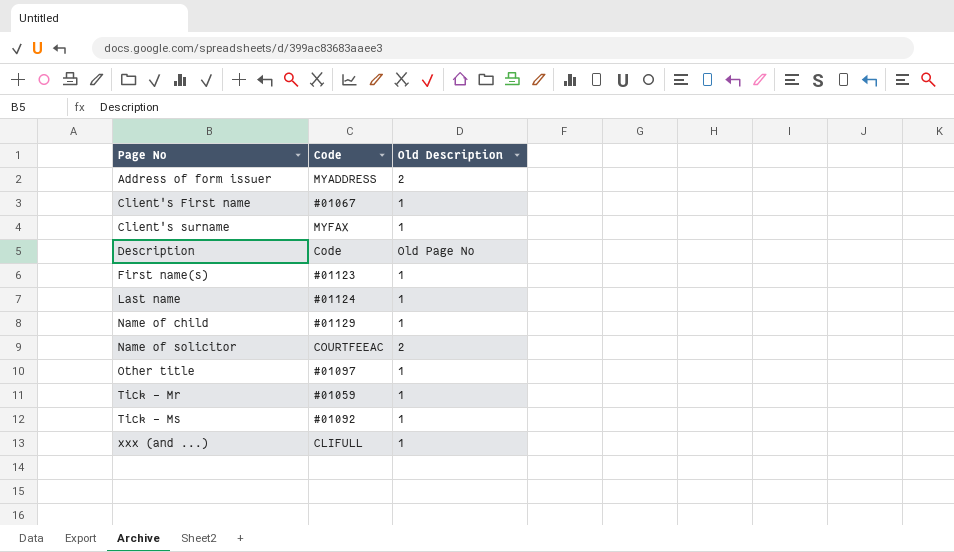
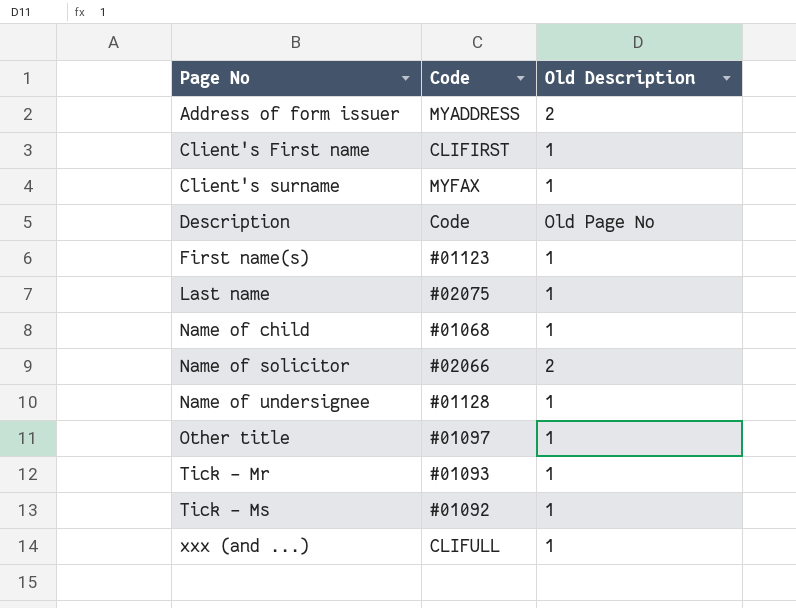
Client's First name | Code: #01067 -> CLIFIRST
Last name | Code: #01124 -> #02075
Name of child | Code: #01129 -> #01068
Name of solicitor | Code: COURTFEEAC -> #02066
row Name of undersignee: none -> #01128 | 1
Tick - Mr | Code: #01059 -> #01093

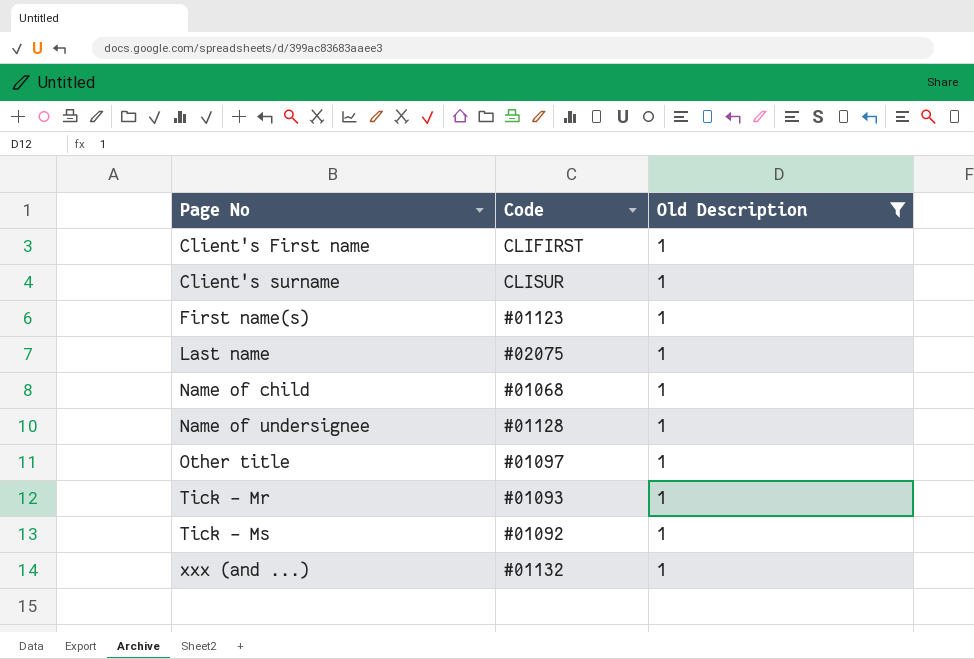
filter: none -> Old Description = 1
Client's surname | Code: MYFAX -> CLISUR
xxx (and ...) | Code: CLIFULL -> #01132

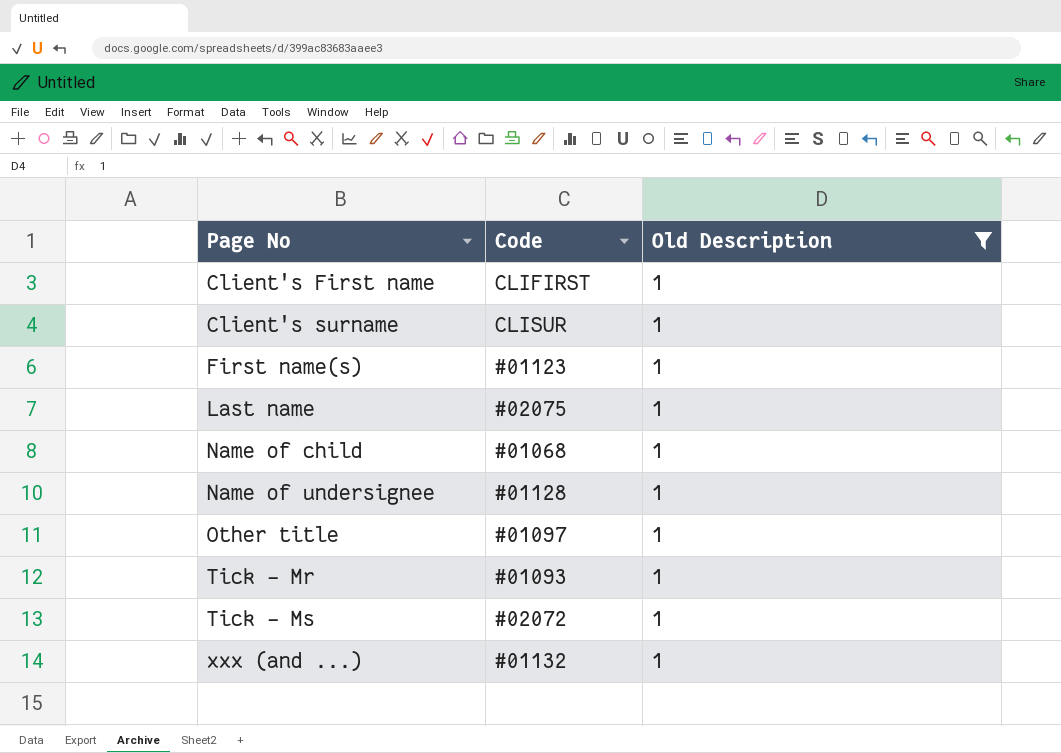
Tick - Ms | Code: #01092 -> #02072

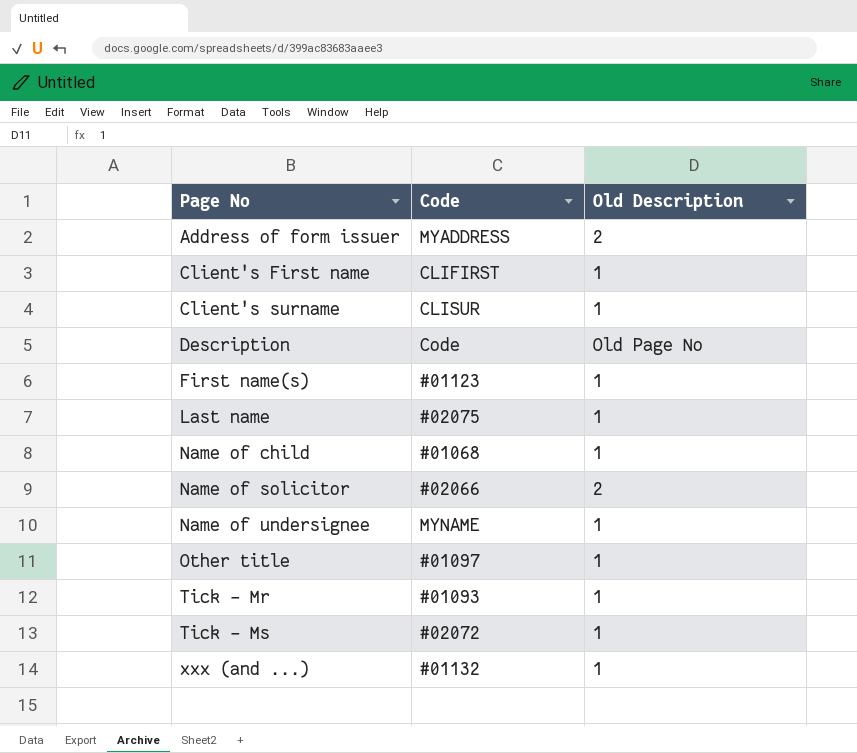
filter: Old Description = 1 -> none
Name of undersignee | Code: #01128 -> MYNAME

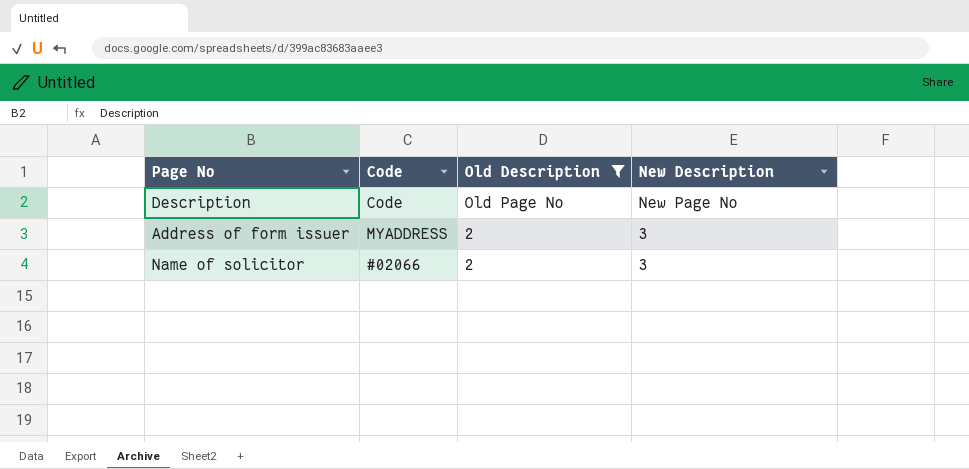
filter: none -> Old Description != 1
row order: Page No ascending -> Old Description descending
column New Description | position: none -> 4

